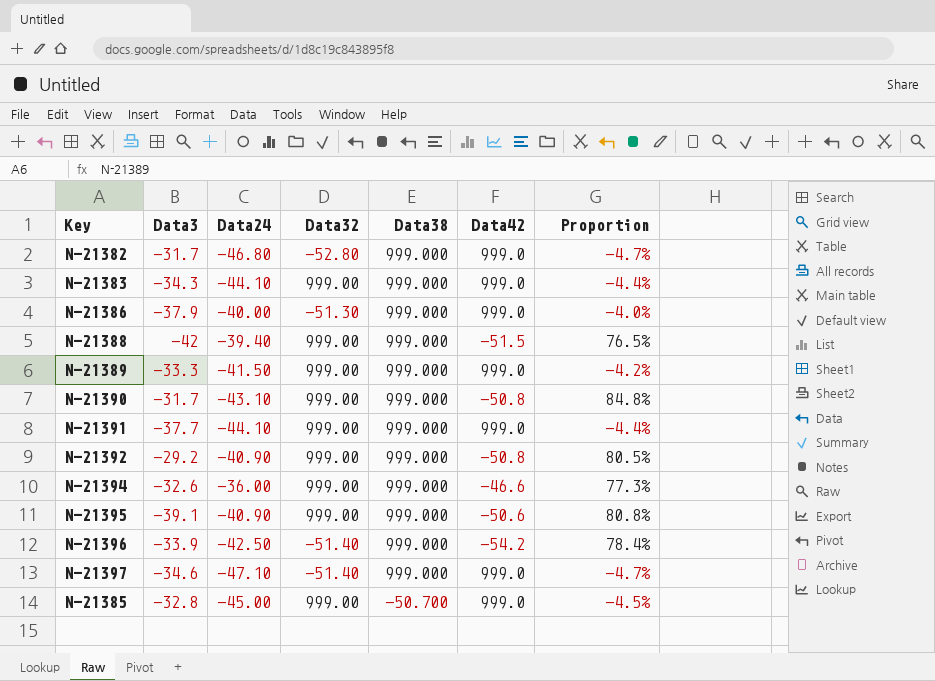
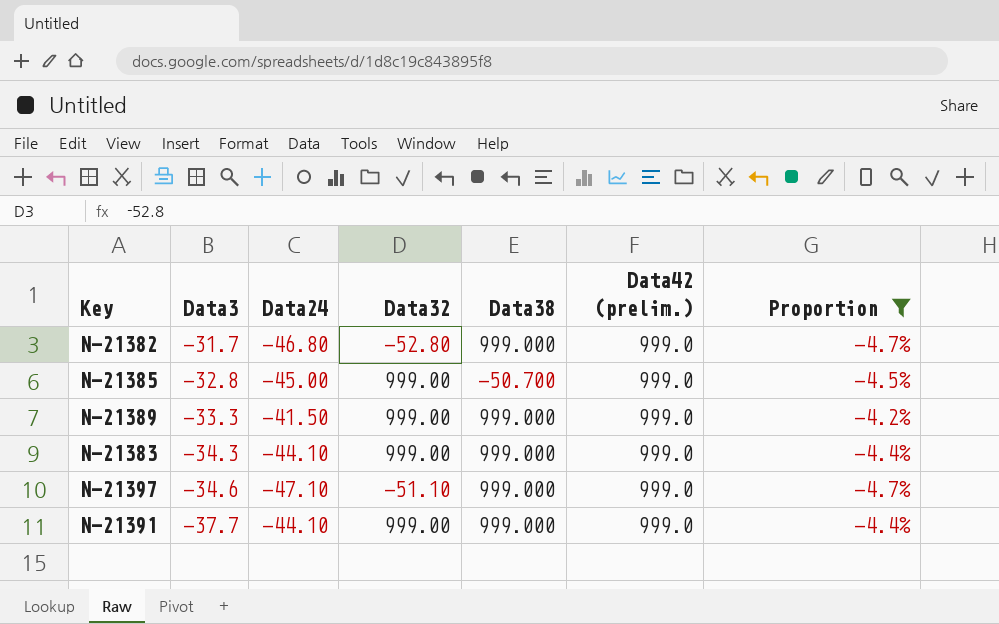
filter: none -> Proportion <= -4.2%
row order: Data38 descending -> Data3 descending
column name: Data42 -> Data42 (prelim.)
N-21397 | Data32: -51.40 -> -51.10

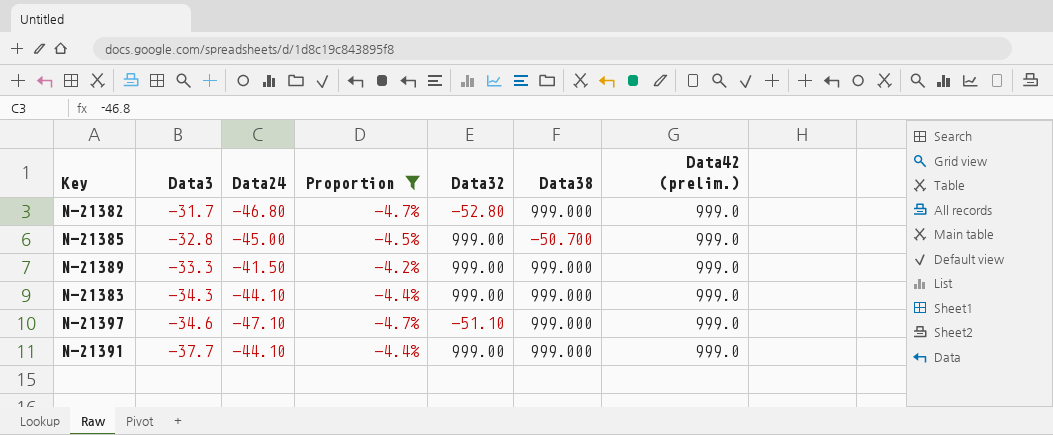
column Proportion | position: 7 -> 4

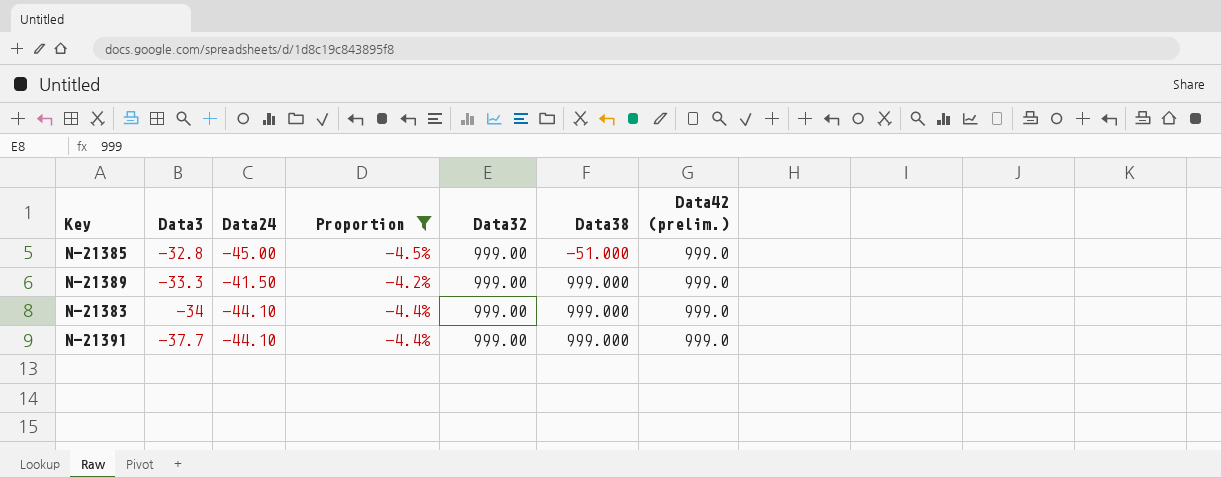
row N-21382: -31.7 | -46.80 | -4.7% | -52.80 | 999.000 | 999.0 -> none
row N-21397: -34.6 | -47.10 | -4.7% | -51.10 | 999.000 | 999.0 -> none
N-21385 | Data38: -50.700 -> -51.000
N-21383 | Data3: -34.3 -> -34

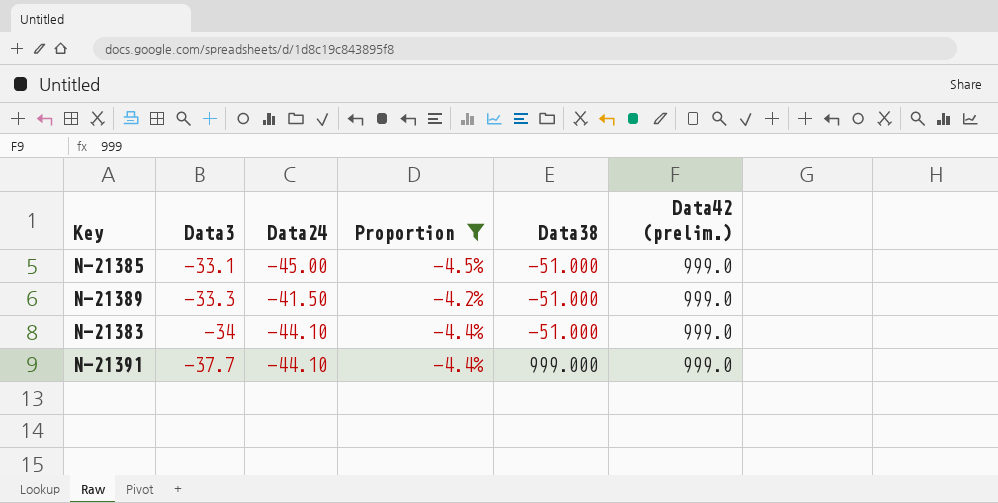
column Data32 | position: 5 -> none
N-21385 | Data3: -32.8 -> -33.1
N-21389 | Data38: 999.000 -> -51.000
N-21383 | Data38: 999.000 -> -51.000

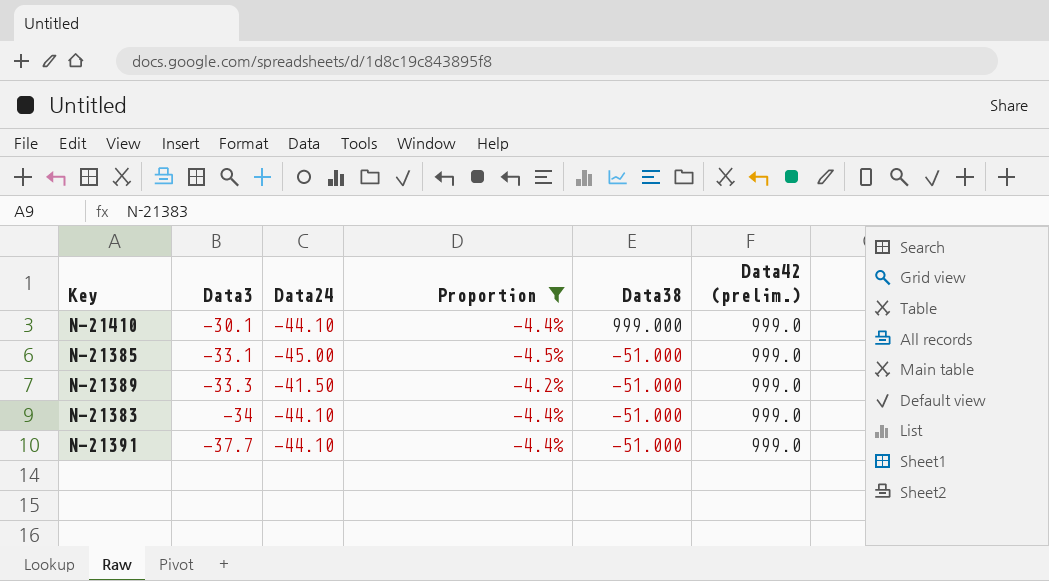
row N-21410: none -> -30.1 | -44.10 | -4.4% | 999.000 | 999.0
N-21391 | Data38: 999.000 -> -51.000

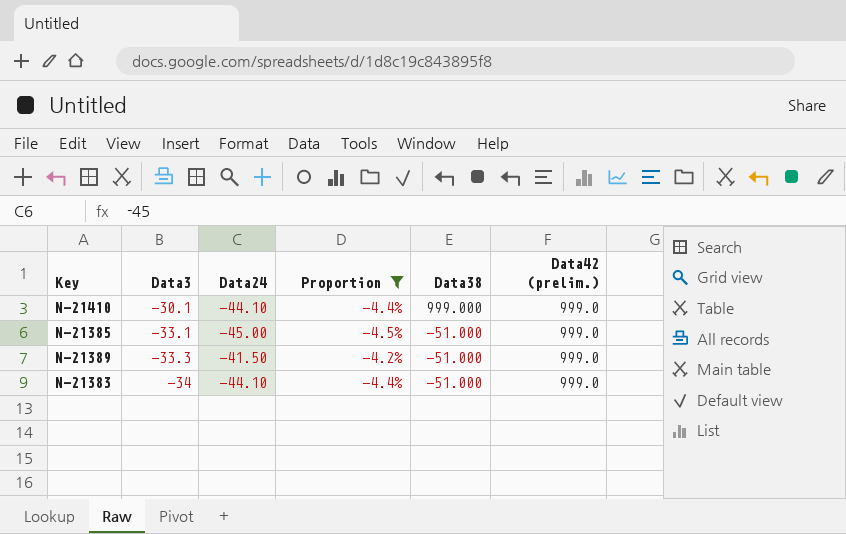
row N-21391: -37.7 | -44.10 | -4.4% | -51.000 | 999.0 -> none

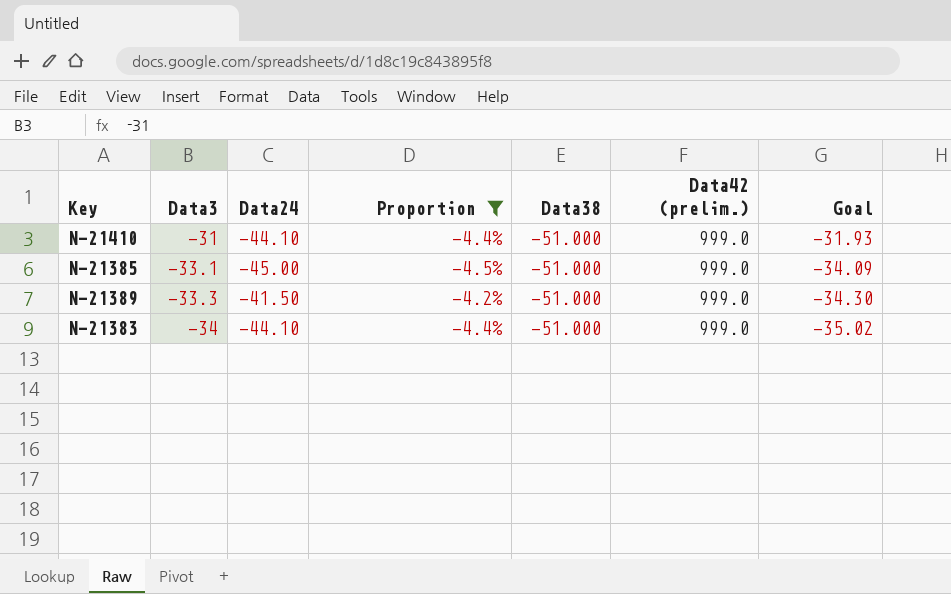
column Goal | formula: none -> [Data3] * 1.03
N-21410 | Data3: -30.1 -> -31
N-21410 | Data38: 999.000 -> -51.000

